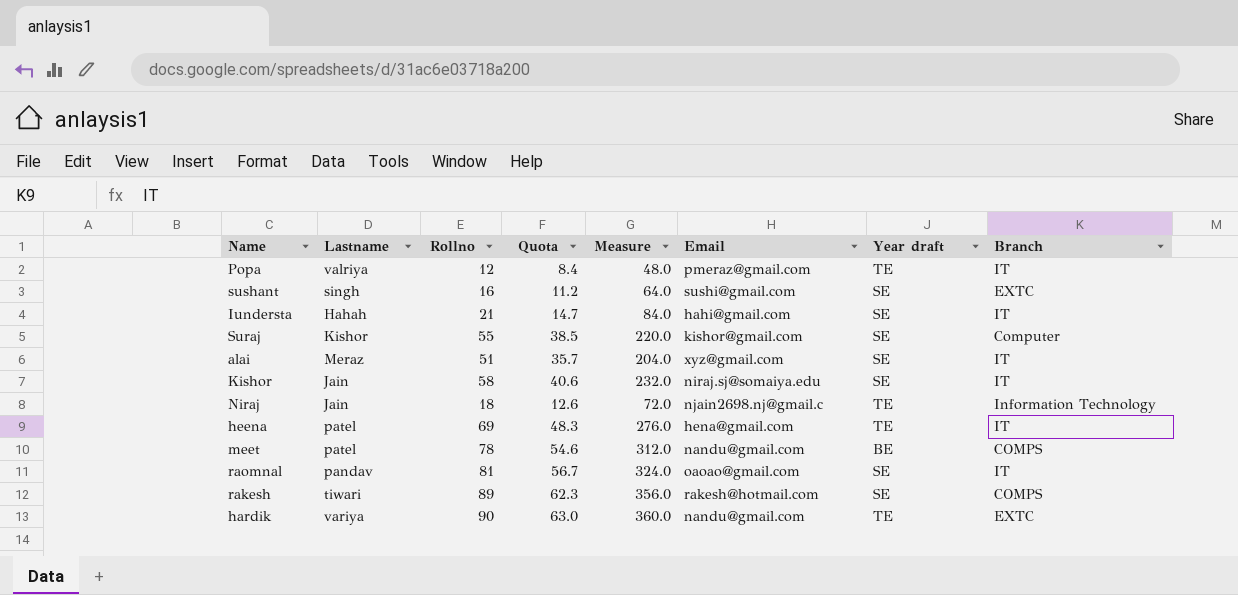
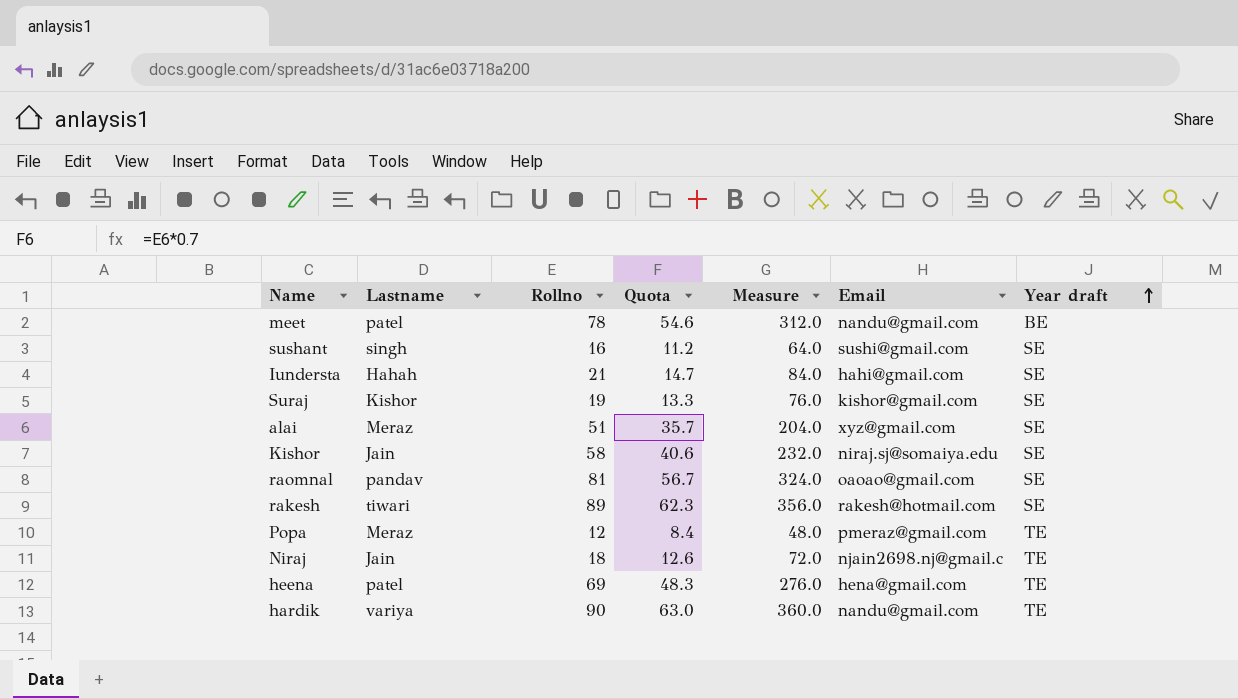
row order: none -> Year draft ascending
column Branch | position: 8 -> none
Suraj | Rollno: 55 -> 19
Suraj | Quota: 38.5 -> 13.3
Suraj | Measure: 220.0 -> 76.0
Popa | Lastname: valriya -> Meraz

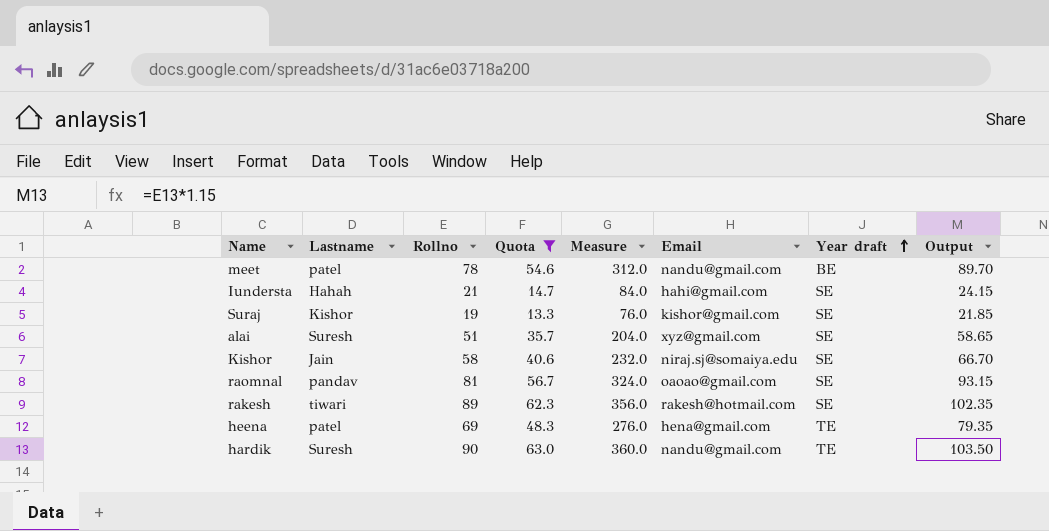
filter: none -> Quota >= 13.3
column Output | formula: none -> [Rollno] * 1.15
alai | Lastname: Meraz -> Suresh
hardik | Lastname: variya -> Suresh

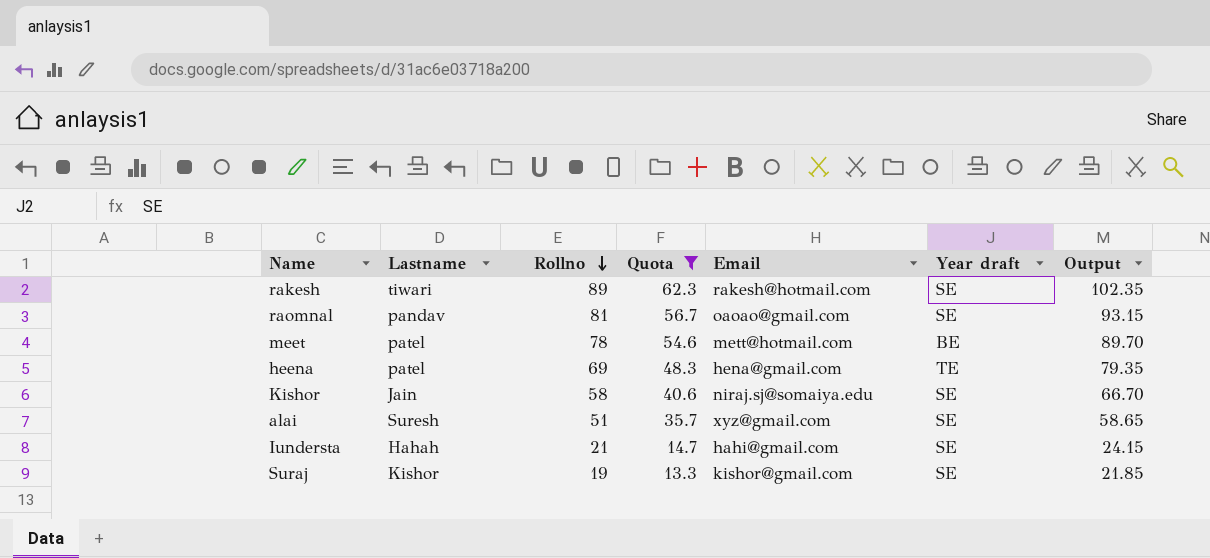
row order: Year draft ascending -> Rollno descending
column Measure | formula: [Rollno] * 4 -> none
row hardik: Suresh | 90 | 63.0 | 360.0 | nandu@gmail.com | TE | 103.50 -> none
meet | Email: nandu@gmail.com -> mett@hotmail.com

